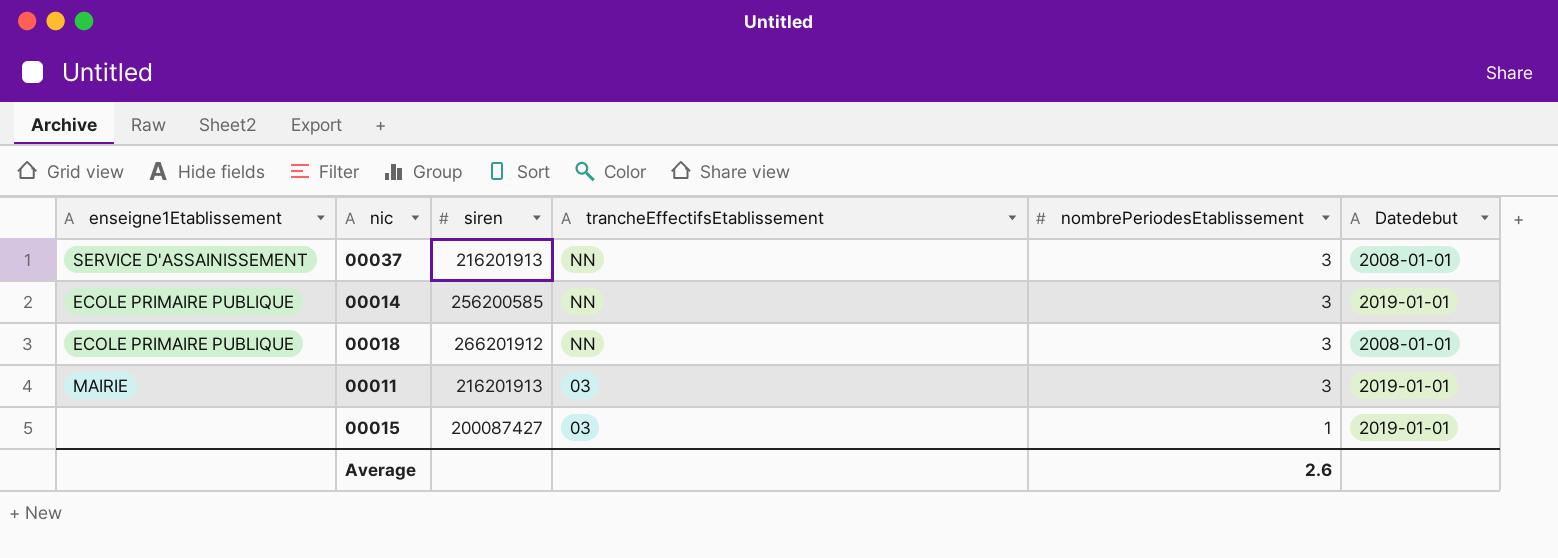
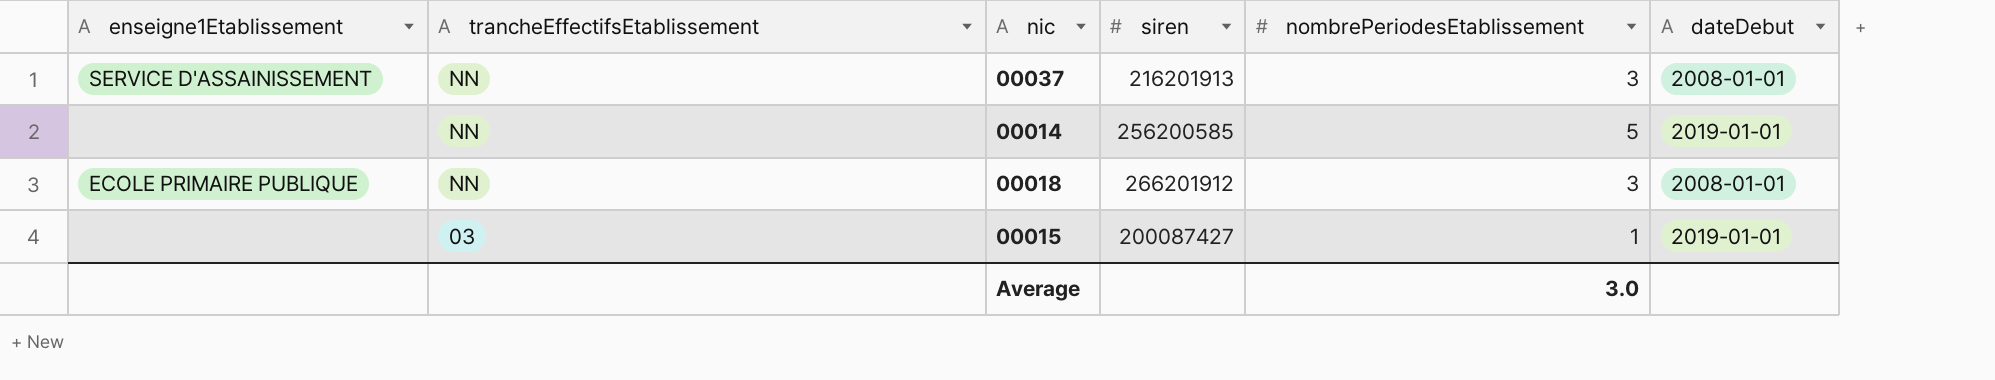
column trancheEffectifsEtablissement | position: 4 -> 2
column name: Datedebut -> dateDebut
row 00011: MAIRIE | 216201913 | 03 | 3 | 2019-01-01 -> none
00014 | enseigne1Etablissement: ECOLE PRIMAIRE PUBLIQUE -> none
00014 | nombrePeriodesEtablissement: 3 -> 5
Average | nombrePeriodesEtablissement: 2.6 -> 3.0

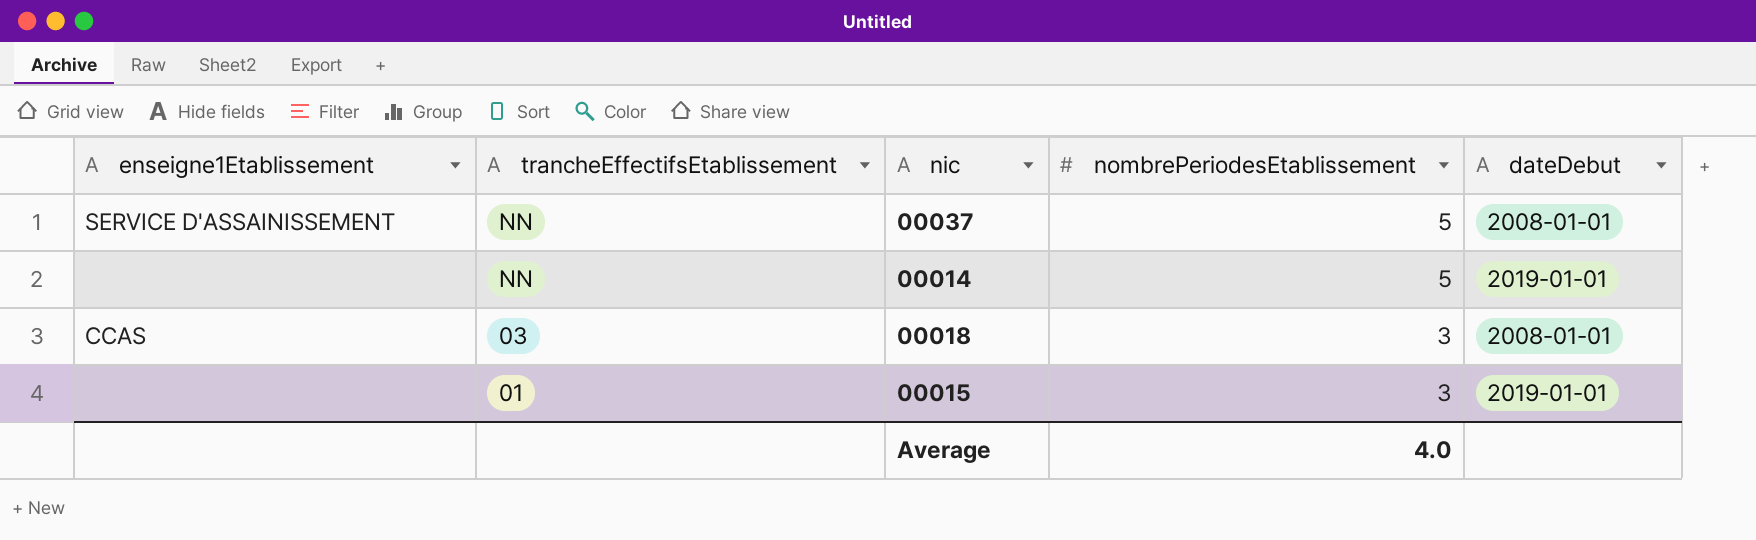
column siren | position: 4 -> none
00037 | nombrePeriodesEtablissement: 3 -> 5
00018 | enseigne1Etablissement: ECOLE PRIMAIRE PUBLIQUE -> CCAS
00018 | trancheEffectifsEtablissement: NN -> 03
00015 | trancheEffectifsEtablissement: 03 -> 01
00015 | nombrePeriodesEtablissement: 1 -> 3
Average | nombrePeriodesEtablissement: 3.0 -> 4.0

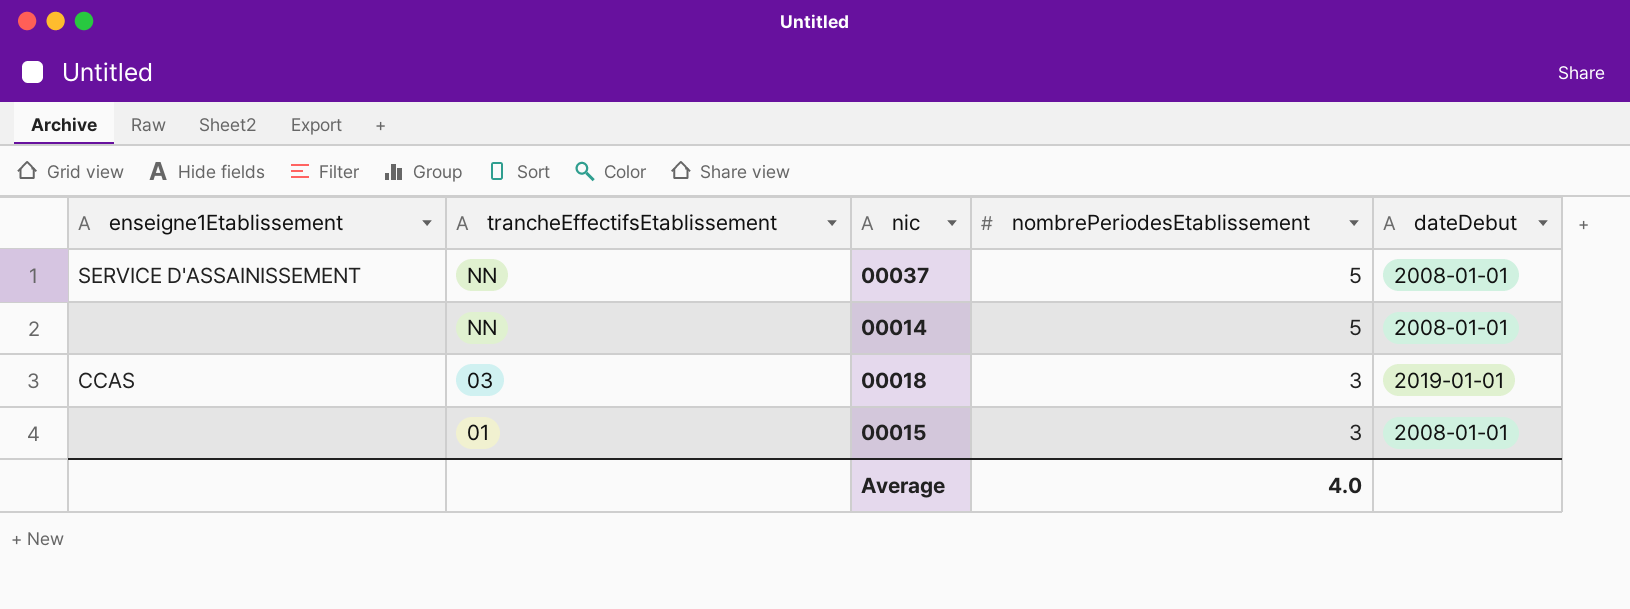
00014 | dateDebut: 2019-01-01 -> 2008-01-01
00018 | dateDebut: 2008-01-01 -> 2019-01-01
00015 | dateDebut: 2019-01-01 -> 2008-01-01

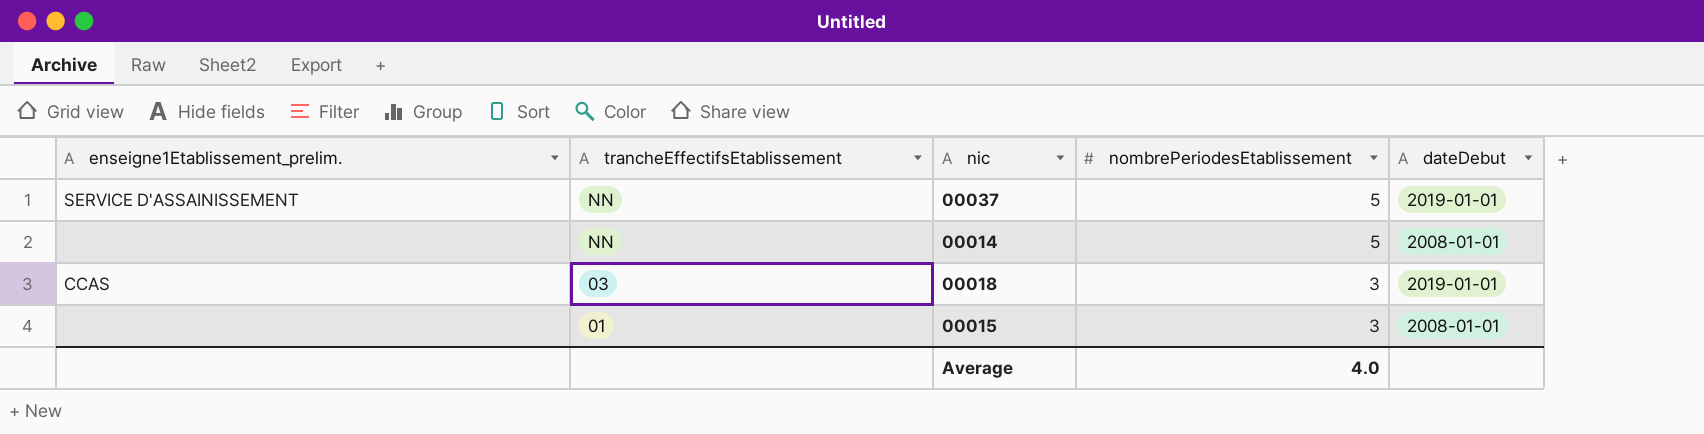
column name: enseigne1Etablissement -> enseigne1Etablissement_prelim.
00037 | dateDebut: 2008-01-01 -> 2019-01-01

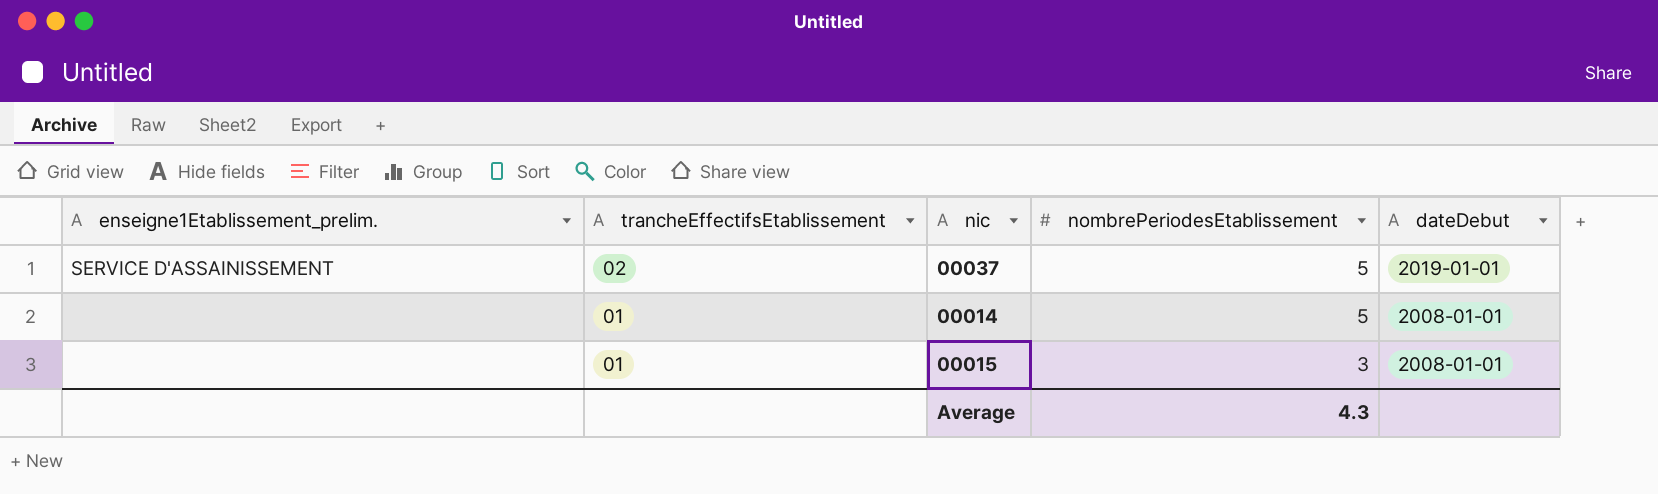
row 00018: CCAS | 03 | 3 | 2019-01-01 -> none
00037 | trancheEffectifsEtablissement: NN -> 02
00014 | trancheEffectifsEtablissement: NN -> 01
Average | nombrePeriodesEtablissement: 4.0 -> 4.3

